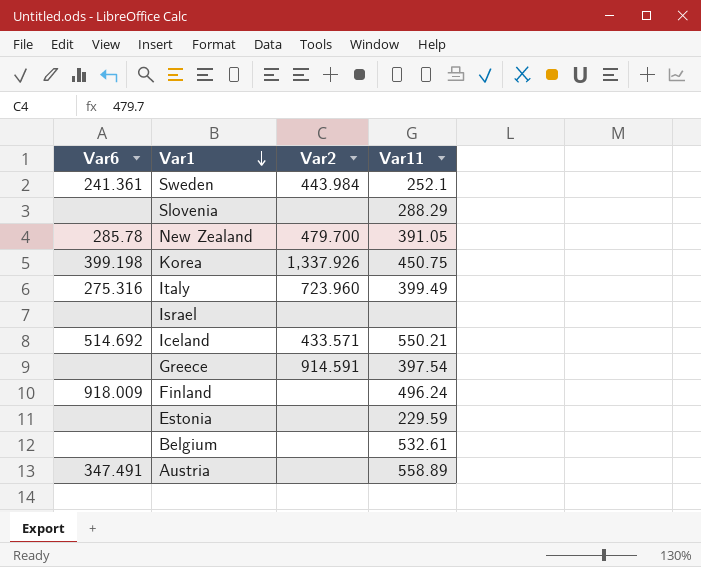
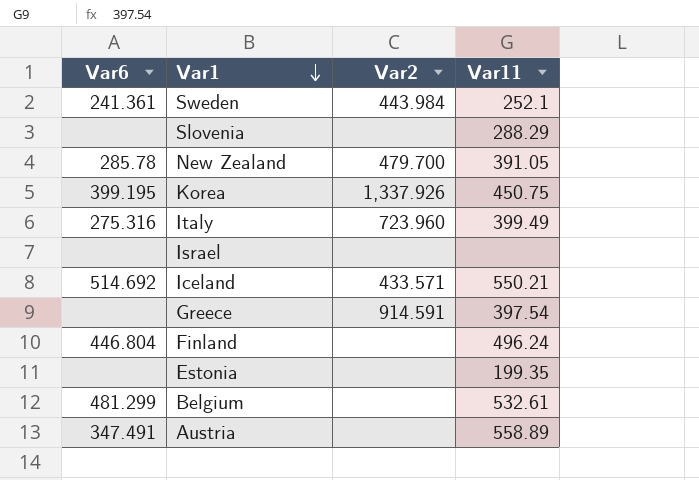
Korea | Var6: 399.198 -> 399.195
Finland | Var6: 918.009 -> 446.804
Estonia | Var11: 229.59 -> 199.35
Belgium | Var6: none -> 481.299

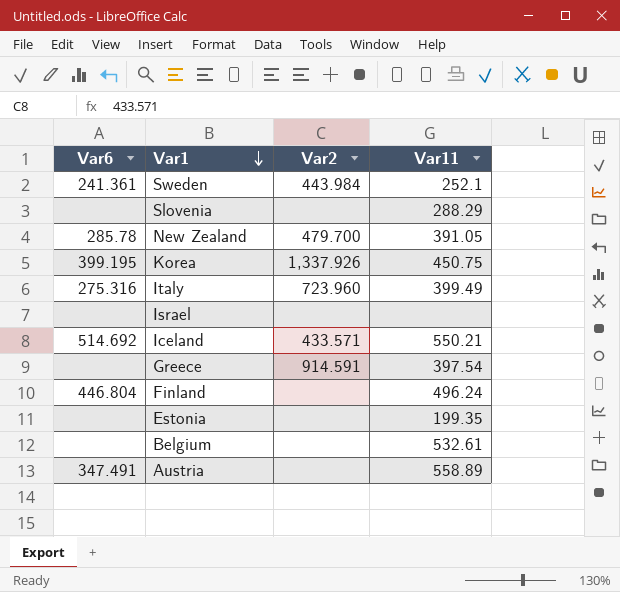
Belgium | Var6: 481.299 -> none

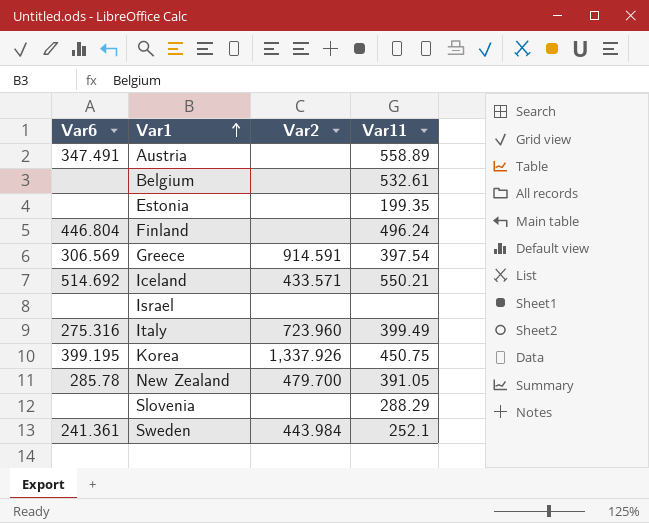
row order: Var1 descending -> Var1 ascending
Greece | Var6: none -> 306.569

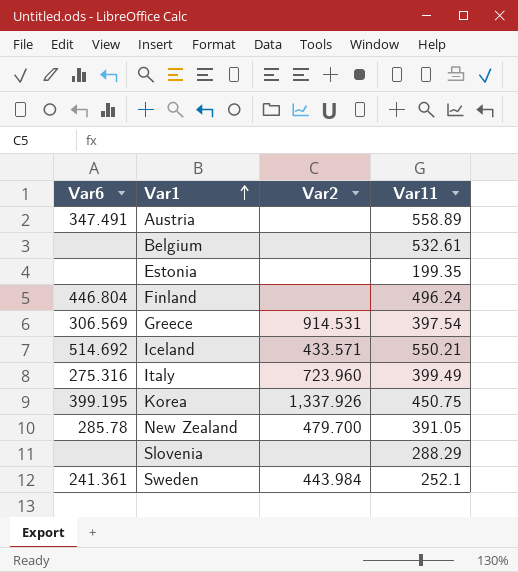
row Israel: none | none | none -> none
Greece | Var2: 914.591 -> 914.531

